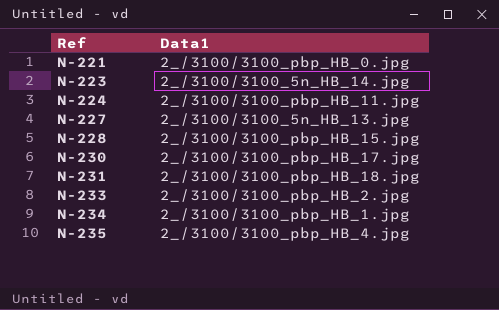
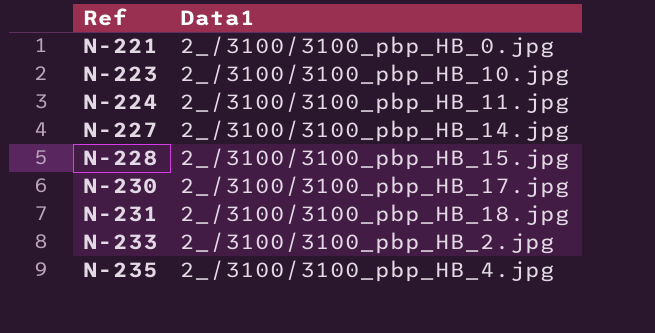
row N-234: 2_/3100/3100_pbp_HB_1.jpg -> none
N-223 | Data1: 2_/3100/3100_5n_HB_14.jpg -> 2_/3100/3100_pbp_HB_10.jpg
N-227 | Data1: 2_/3100/3100_5n_HB_13.jpg -> 2_/3100/3100_pbp_HB_14.jpg

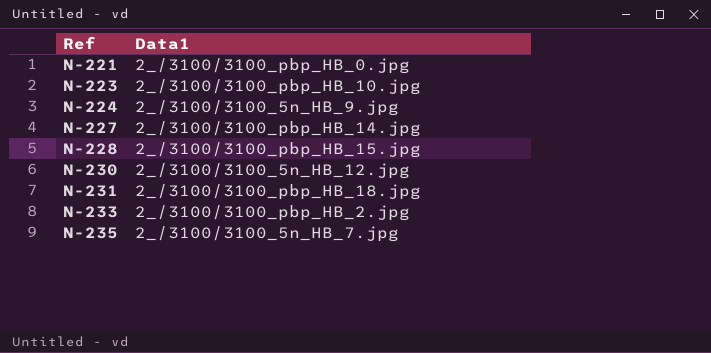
N-224 | Data1: 2_/3100/3100_pbp_HB_11.jpg -> 2_/3100/3100_5n_HB_9.jpg
N-230 | Data1: 2_/3100/3100_pbp_HB_17.jpg -> 2_/3100/3100_5n_HB_12.jpg
N-235 | Data1: 2_/3100/3100_pbp_HB_4.jpg -> 2_/3100/3100_5n_HB_7.jpg

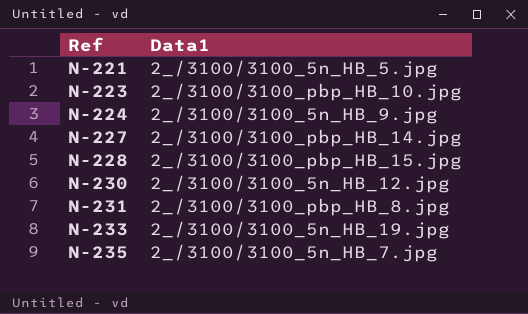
N-221 | Data1: 2_/3100/3100_pbp_HB_0.jpg -> 2_/3100/3100_5n_HB_5.jpg
N-231 | Data1: 2_/3100/3100_pbp_HB_18.jpg -> 2_/3100/3100_pbp_HB_8.jpg
N-233 | Data1: 2_/3100/3100_pbp_HB_2.jpg -> 2_/3100/3100_5n_HB_19.jpg

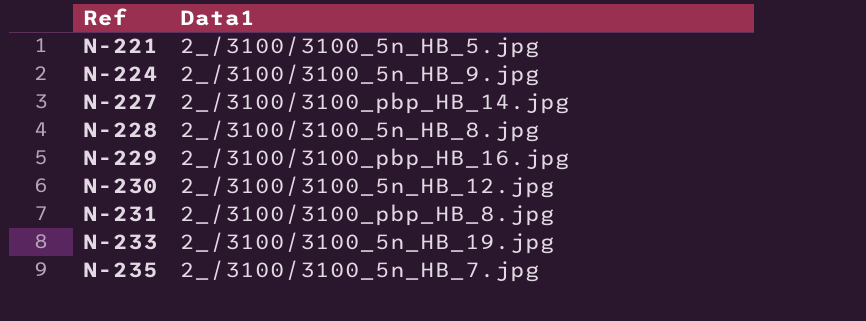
row N-223: 2_/3100/3100_pbp_HB_10.jpg -> none
N-228 | Data1: 2_/3100/3100_pbp_HB_15.jpg -> 2_/3100/3100_5n_HB_8.jpg
row N-229: none -> 2_/3100/3100_pbp_HB_16.jpg

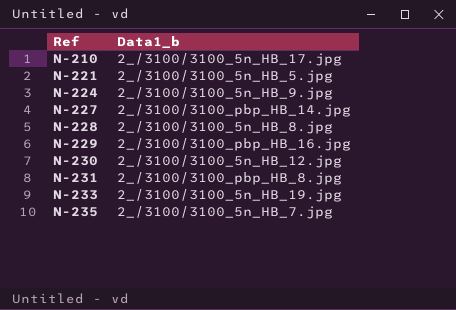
column name: Data1 -> Data1_b
row N-210: none -> 2_/3100/3100_5n_HB_17.jpg

